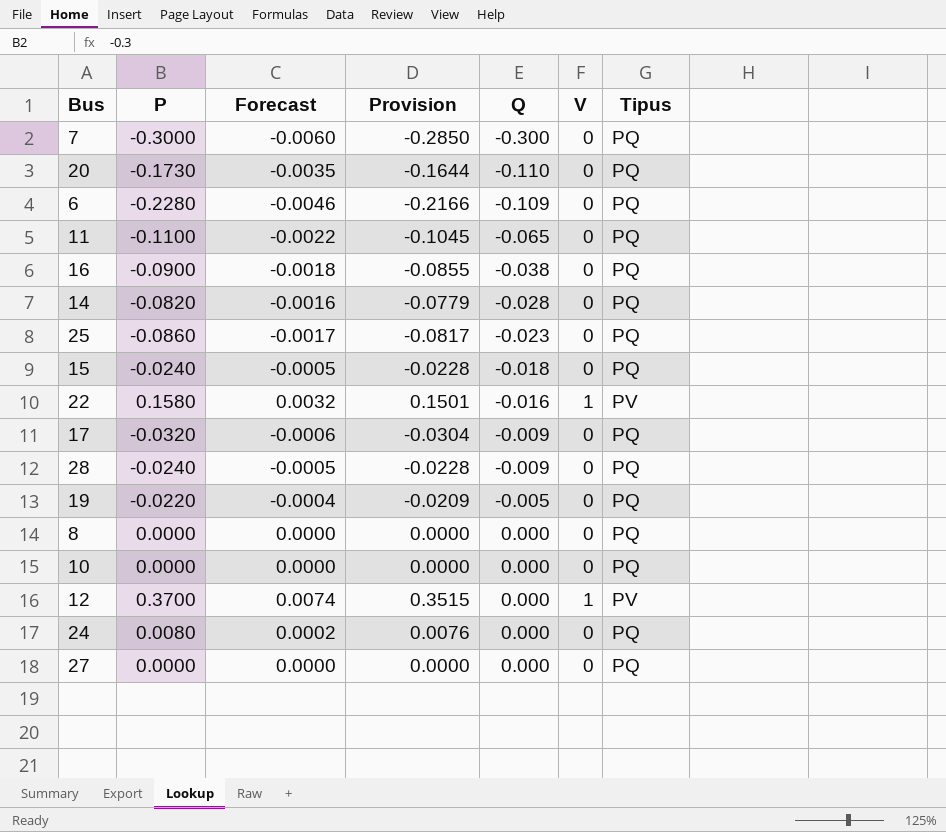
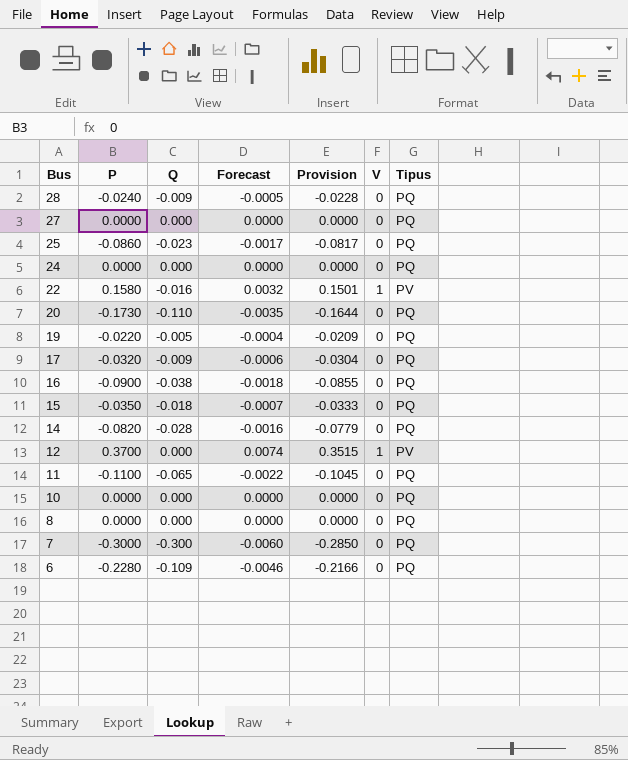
row order: Q ascending -> Bus descending
column Q | position: 5 -> 3
24 | P: 0.0080 -> 0.0000
24 | Forecast: 0.0002 -> 0.0000
24 | Provision: 0.0076 -> 0.0000
15 | P: -0.0240 -> -0.0350
15 | Forecast: -0.0005 -> -0.0007
15 | Provision: -0.0228 -> -0.0333

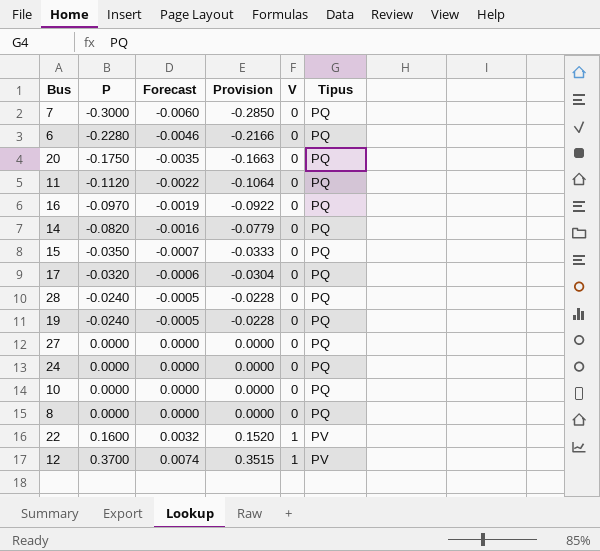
row order: Bus descending -> P ascending
column Q | position: 3 -> none
row 25: -0.0860 | -0.023 | -0.0017 | -0.0817 | 0 | PQ -> none
20 | P: -0.1730 -> -0.1750
20 | Provision: -0.1644 -> -0.1663
11 | P: -0.1100 -> -0.1120
11 | Provision: -0.1045 -> -0.1064
16 | P: -0.0900 -> -0.0970
16 | Forecast: -0.0018 -> -0.0019
16 | Provision: -0.0855 -> -0.0922
19 | P: -0.0220 -> -0.0240
19 | Forecast: -0.0004 -> -0.0005
19 | Provision: -0.0209 -> -0.0228
22 | P: 0.1580 -> 0.1600
22 | Provision: 0.1501 -> 0.1520

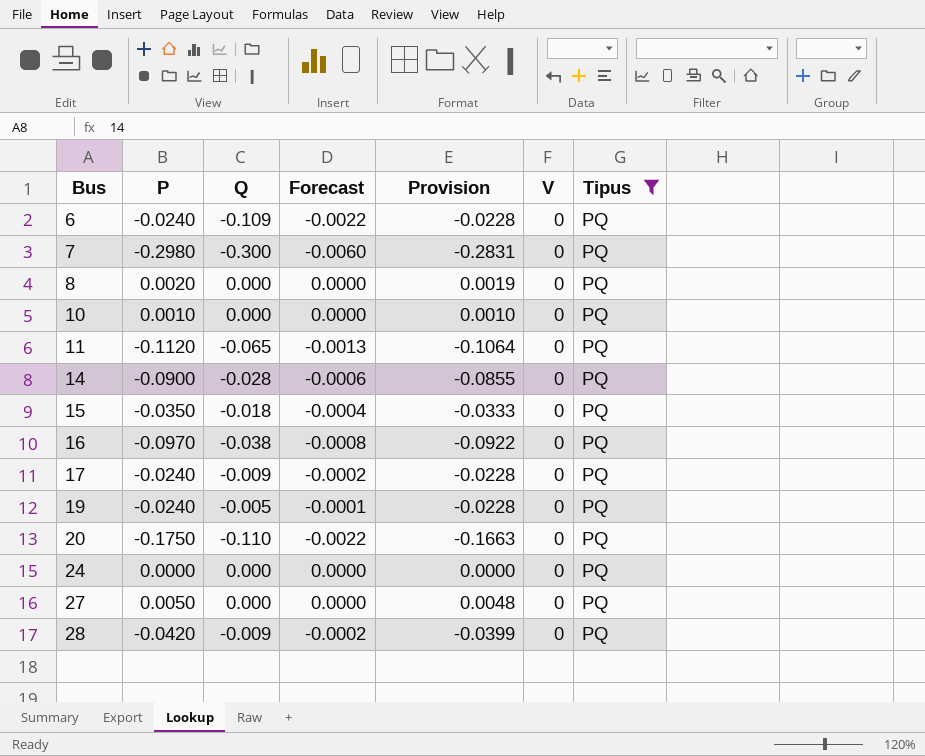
filter: none -> Tipus = PQ
row order: P ascending -> Bus ascending
column Q | position: none -> 3
column Forecast | formula: [P] * 0.02 -> [Q] * 0.02
6 | P: -0.2280 -> -0.0240
6 | Provision: -0.2166 -> -0.0228
7 | P: -0.3000 -> -0.2980
7 | Provision: -0.2850 -> -0.2831
8 | P: 0.0000 -> 0.0020
8 | Provision: 0.0000 -> 0.0019
10 | P: 0.0000 -> 0.0010
10 | Provision: 0.0000 -> 0.0010
14 | P: -0.0820 -> -0.0900
14 | Provision: -0.0779 -> -0.0855
17 | P: -0.0320 -> -0.0240
17 | Provision: -0.0304 -> -0.0228
27 | P: 0.0000 -> 0.0050
27 | Provision: 0.0000 -> 0.0048
28 | P: -0.0240 -> -0.0420
28 | Provision: -0.0228 -> -0.0399

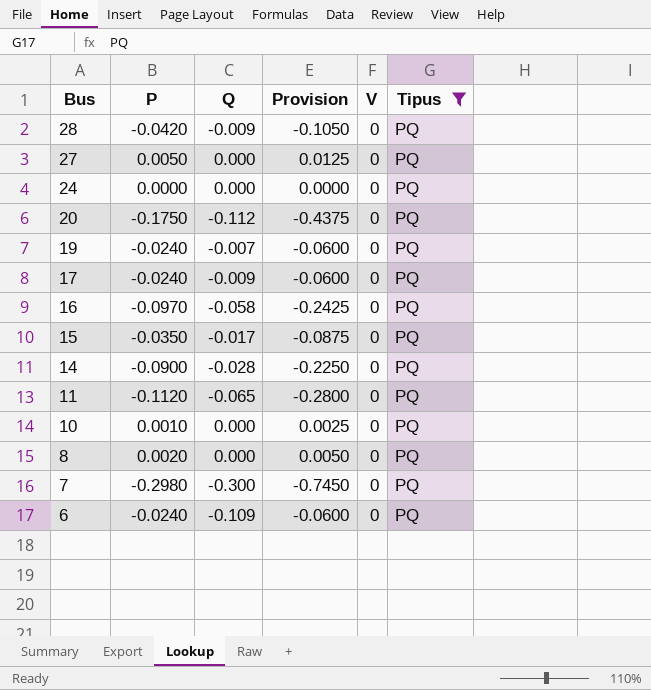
row order: Bus ascending -> Bus descending
column Forecast | formula: [Q] * 0.02 -> none
column Provision | formula: [P] * 0.95 -> [P] * 2.5
20 | Q: -0.110 -> -0.112
19 | Q: -0.005 -> -0.007
16 | Q: -0.038 -> -0.058
15 | Q: -0.018 -> -0.017

